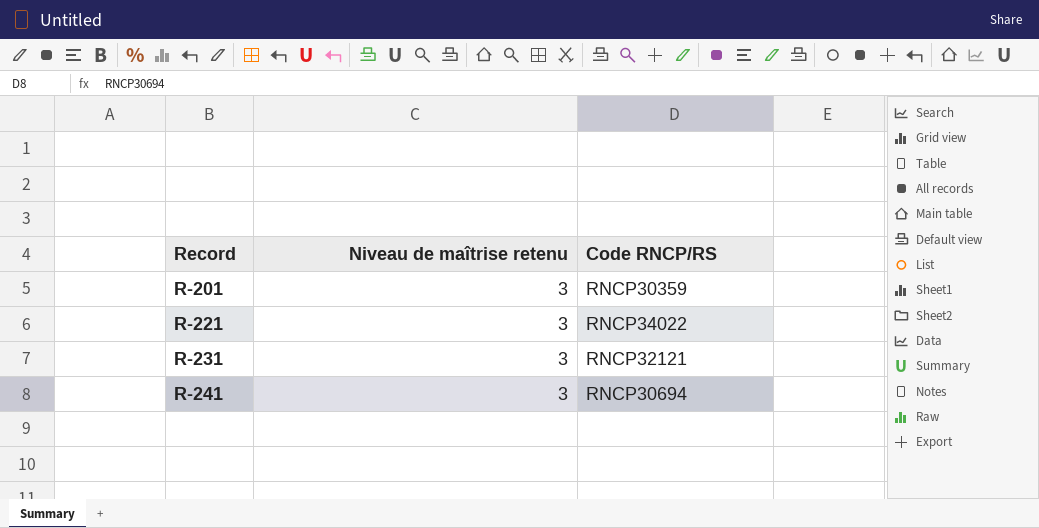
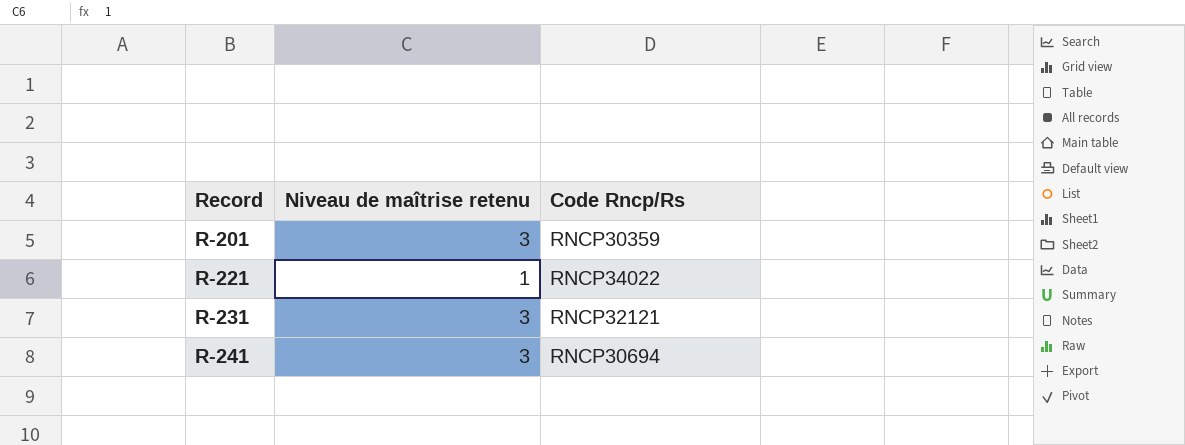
column name: Code RNCP/RS -> Code Rncp/Rs
R-221 | Niveau de maîtrise retenu: 3 -> 1

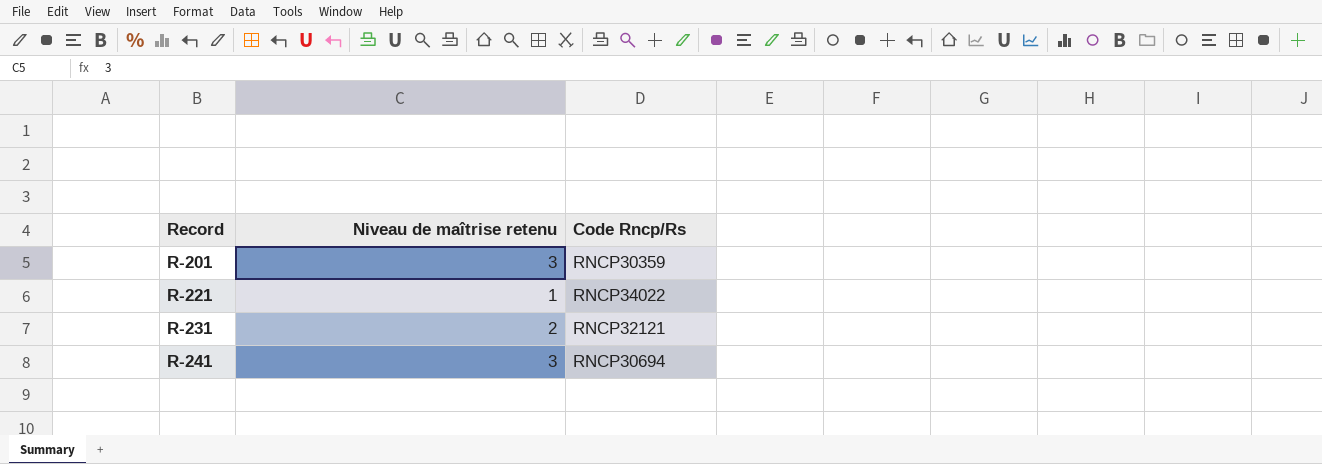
R-231 | Niveau de maîtrise retenu: 3 -> 2

